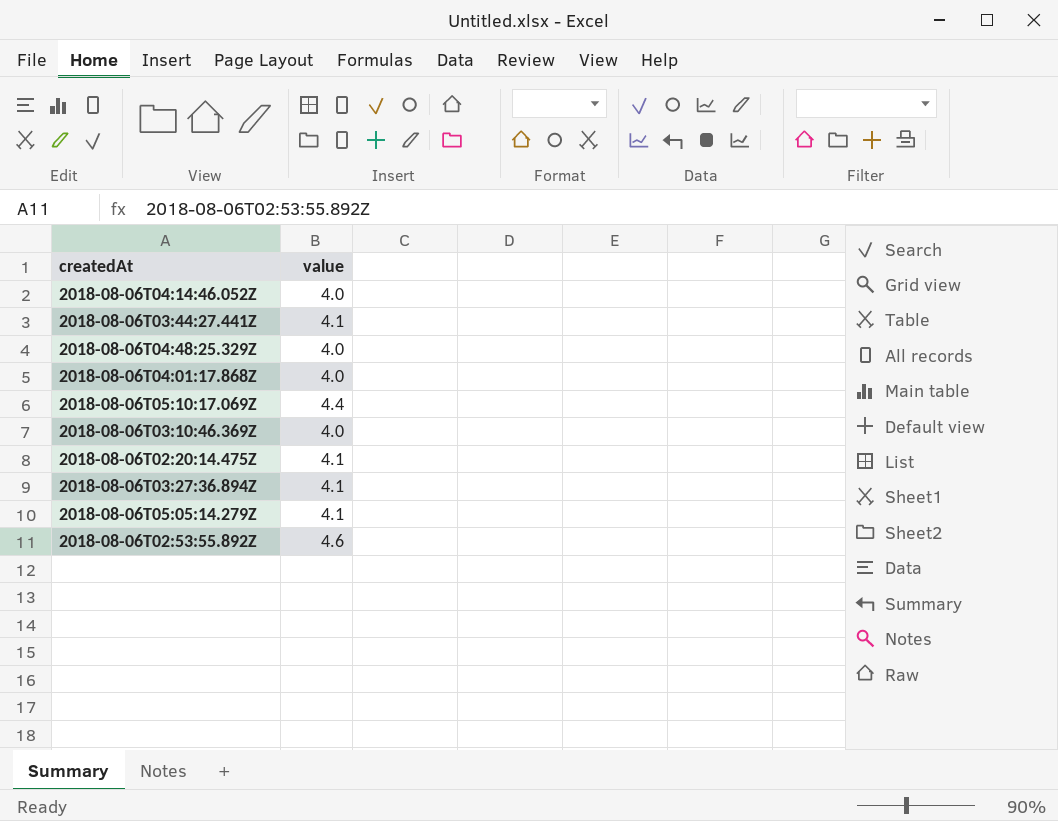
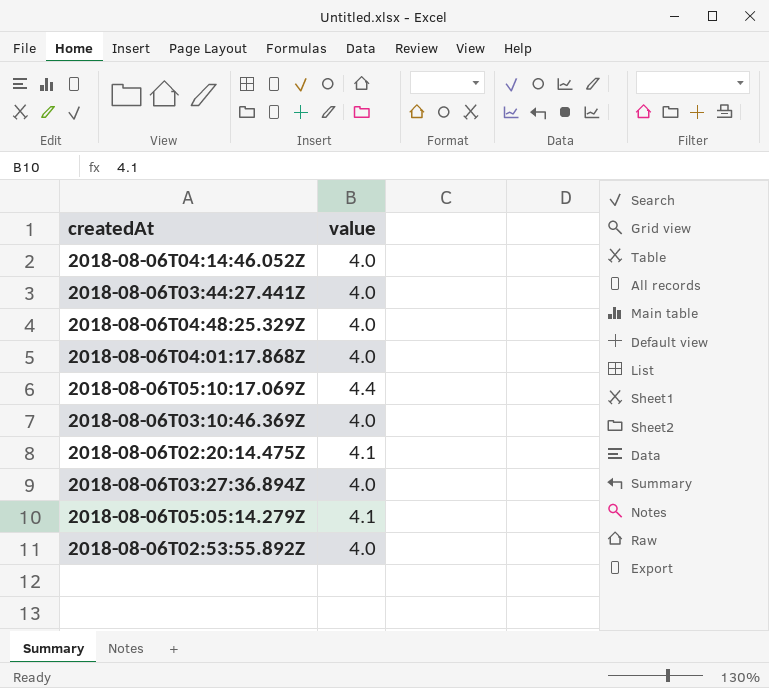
2018-08-06T03:44:27.441Z | value: 4.1 -> 4.0
2018-08-06T03:27:36.894Z | value: 4.1 -> 4.0
2018-08-06T02:53:55.892Z | value: 4.6 -> 4.0

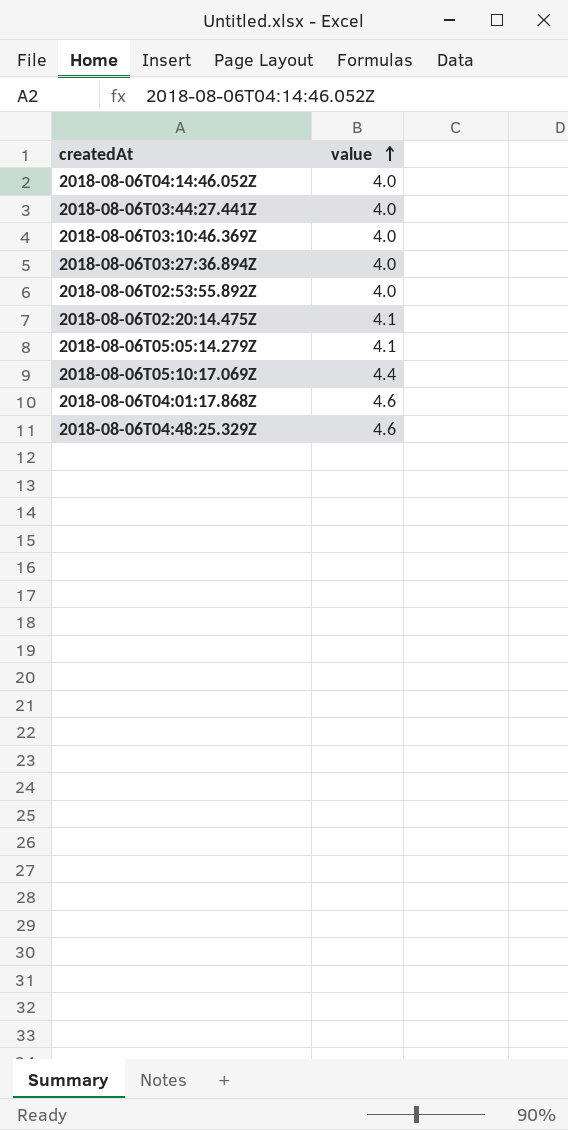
row order: none -> value ascending
2018-08-06T04:01:17.868Z | value: 4.0 -> 4.6
2018-08-06T04:48:25.329Z | value: 4.0 -> 4.6

